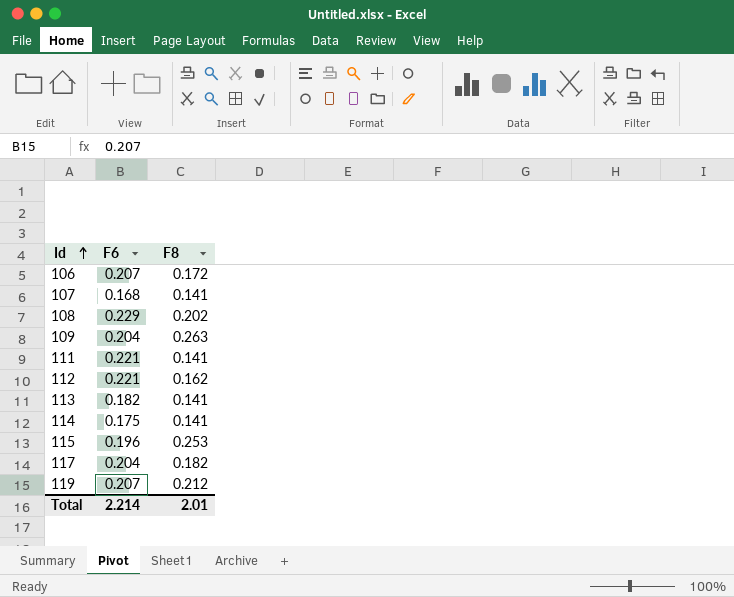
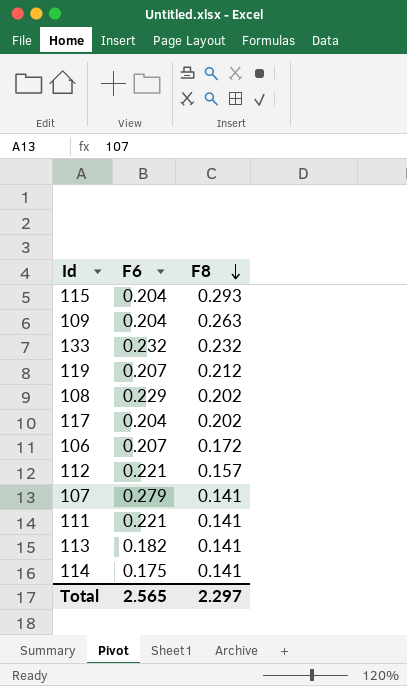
row order: Id ascending -> F8 descending
115 | F6: 0.196 -> 0.204
115 | F8: 0.253 -> 0.293
row 133: none -> 0.232 | 0.232
117 | F8: 0.182 -> 0.202
112 | F8: 0.162 -> 0.157
107 | F6: 0.168 -> 0.279
Total | F6: 2.214 -> 2.565
Total | F8: 2.01 -> 2.297

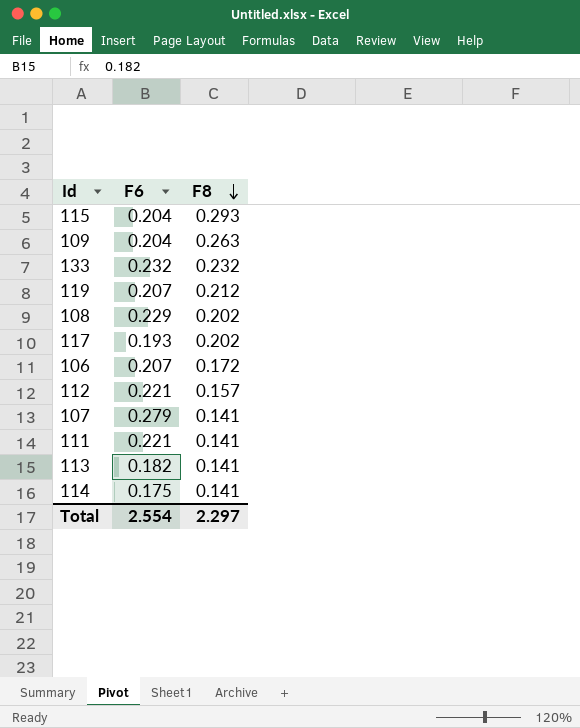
117 | F6: 0.204 -> 0.193
Total | F6: 2.565 -> 2.554

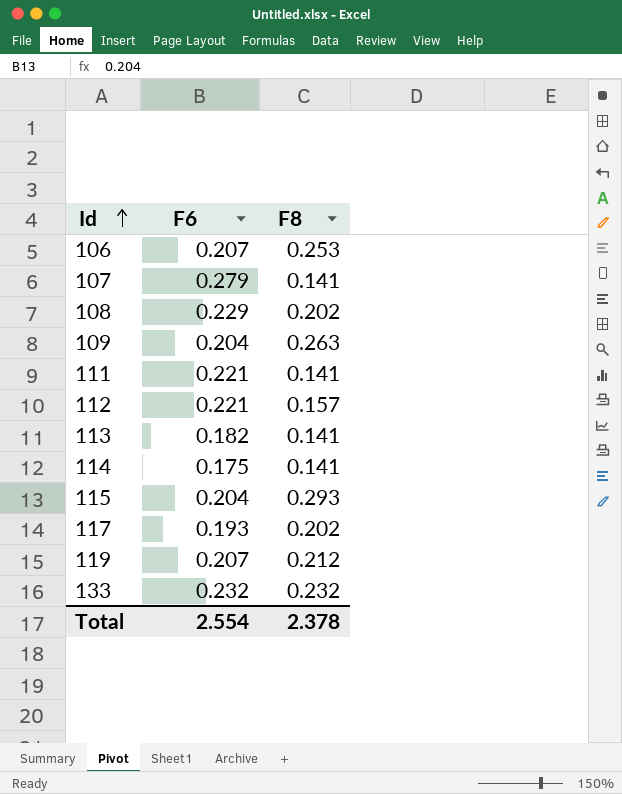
row order: F8 descending -> Id ascending
106 | F8: 0.172 -> 0.253
Total | F8: 2.297 -> 2.378

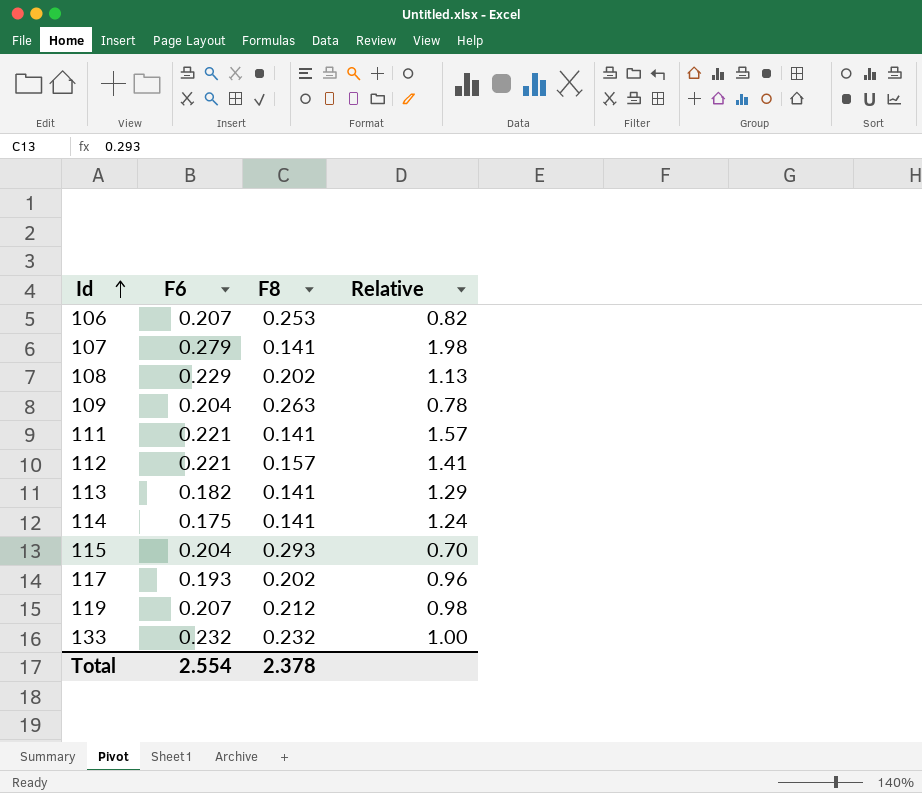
column Relative | formula: none -> [F6] / [F8]

